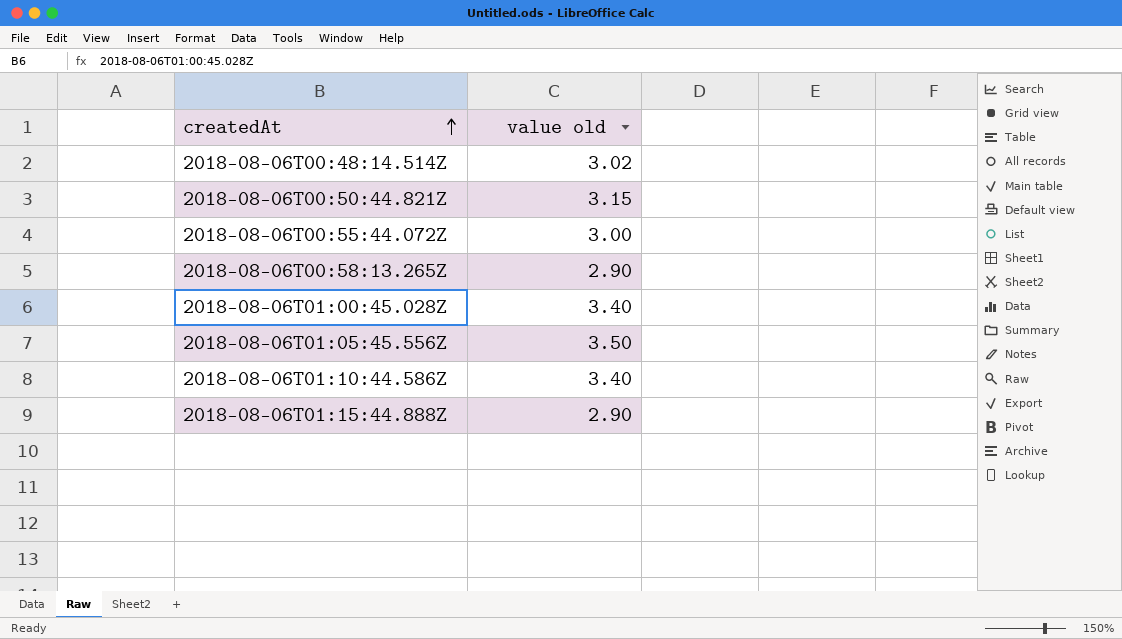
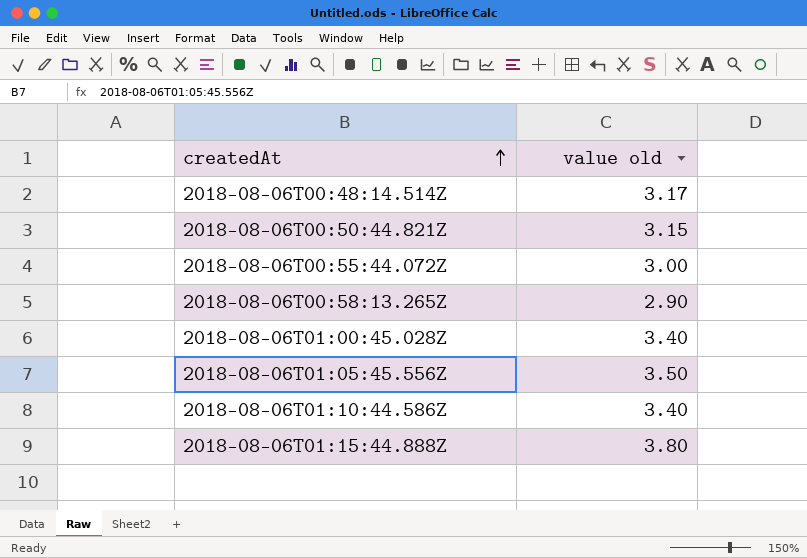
2018-08-06T00:48:14.514Z | value old: 3.02 -> 3.17
2018-08-06T01:15:44.888Z | value old: 2.90 -> 3.80

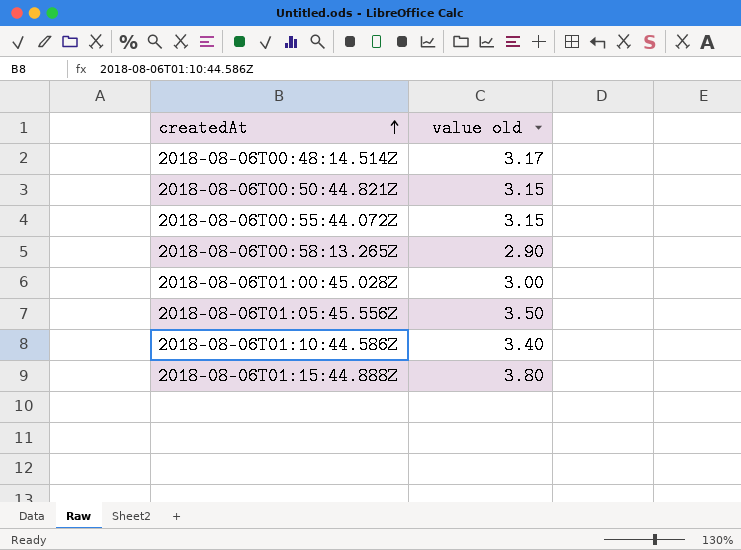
2018-08-06T00:55:44.072Z | value old: 3.00 -> 3.15
2018-08-06T01:00:45.028Z | value old: 3.40 -> 3.00

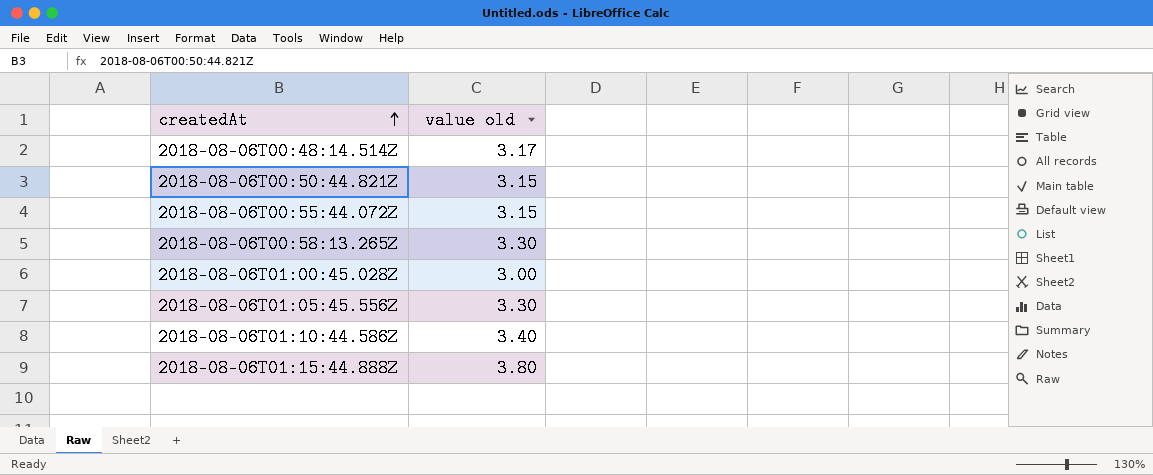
2018-08-06T00:58:13.265Z | value old: 2.90 -> 3.30
2018-08-06T01:05:45.556Z | value old: 3.50 -> 3.30

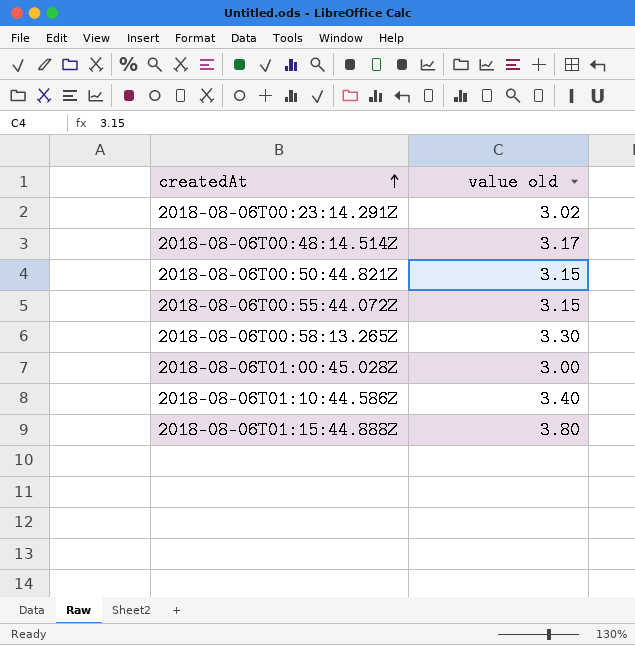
row 2018-08-06T01:05:45.556Z: 3.30 -> none
row 2018-08-06T00:23:14.291Z: none -> 3.02

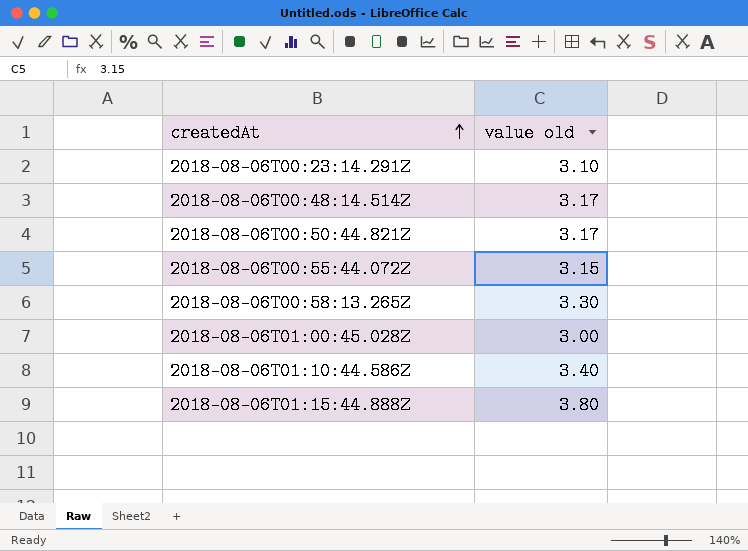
2018-08-06T00:23:14.291Z | value old: 3.02 -> 3.10
2018-08-06T00:50:44.821Z | value old: 3.15 -> 3.17

